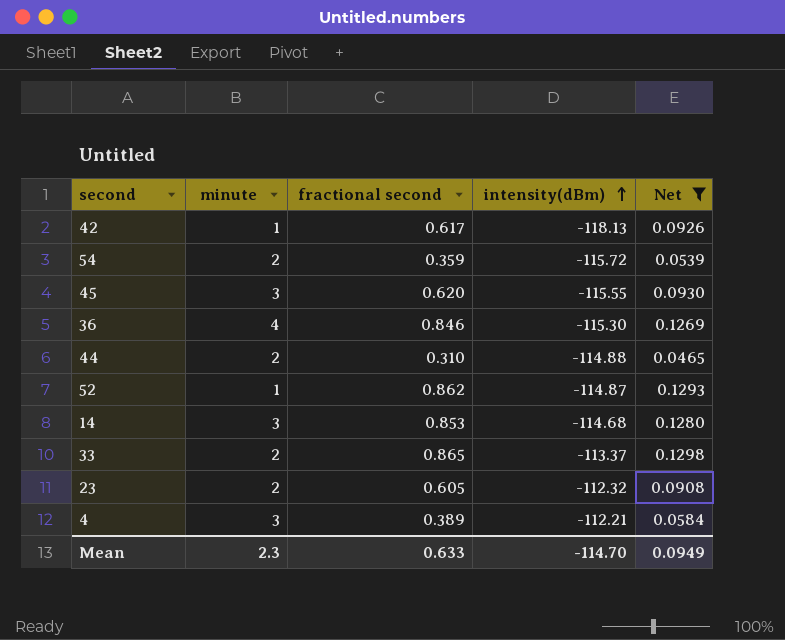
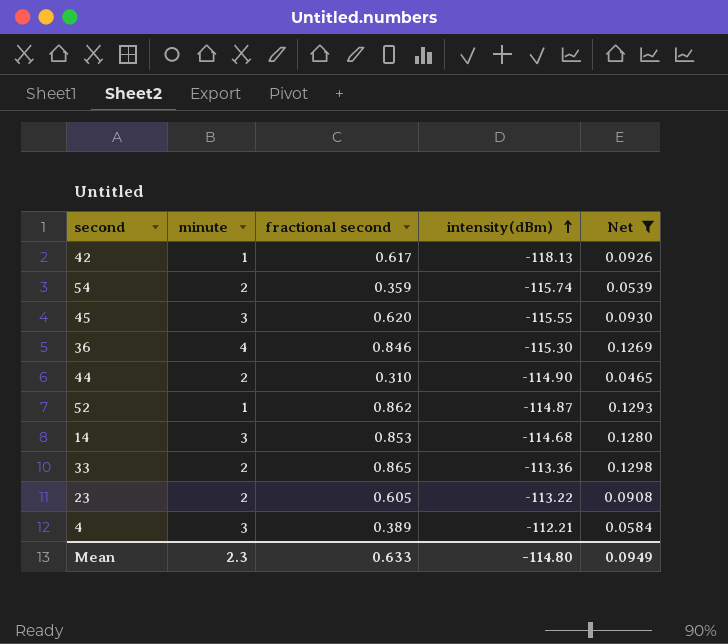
54 | intensity(dBm): -115.72 -> -115.74
44 | intensity(dBm): -114.88 -> -114.90
33 | intensity(dBm): -113.37 -> -113.36
23 | intensity(dBm): -112.32 -> -113.22
Mean | intensity(dBm): -114.70 -> -114.80

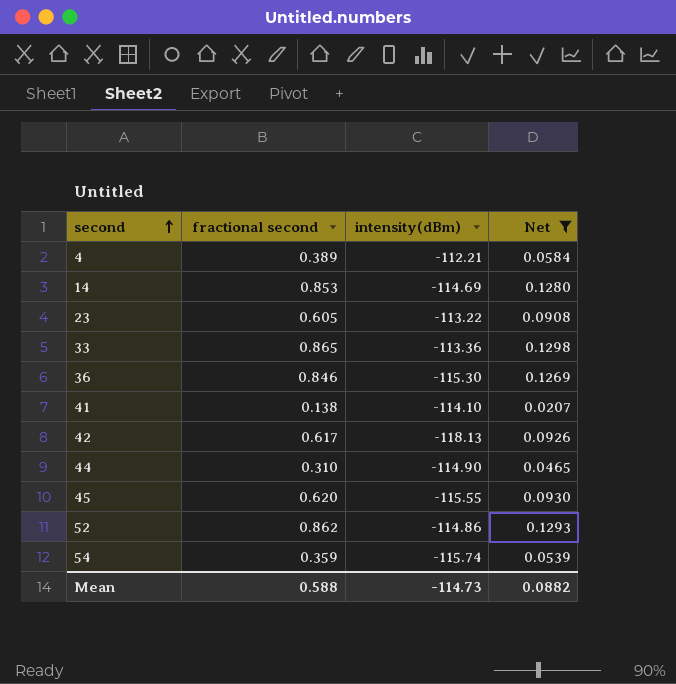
row order: intensity(dBm) ascending -> second ascending
column minute | position: 2 -> none
14 | intensity(dBm): -114.68 -> -114.69
row 41: none -> 0.138 | -114.10 | 0.0207
52 | intensity(dBm): -114.87 -> -114.86
Mean | fractional second: 0.633 -> 0.588
Mean | intensity(dBm): -114.80 -> -114.73
Mean | Net: 0.0949 -> 0.0882

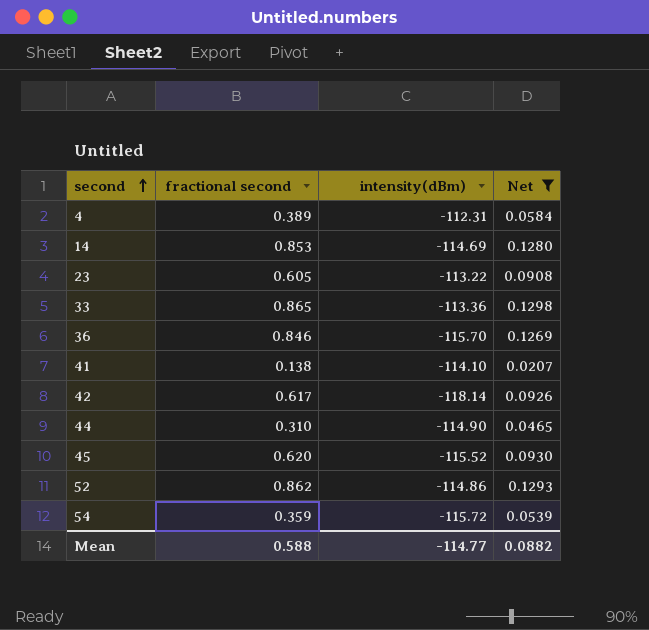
4 | intensity(dBm): -112.21 -> -112.31
36 | intensity(dBm): -115.30 -> -115.70
42 | intensity(dBm): -118.13 -> -118.14
45 | intensity(dBm): -115.55 -> -115.52
54 | intensity(dBm): -115.74 -> -115.72
Mean | intensity(dBm): -114.73 -> -114.77

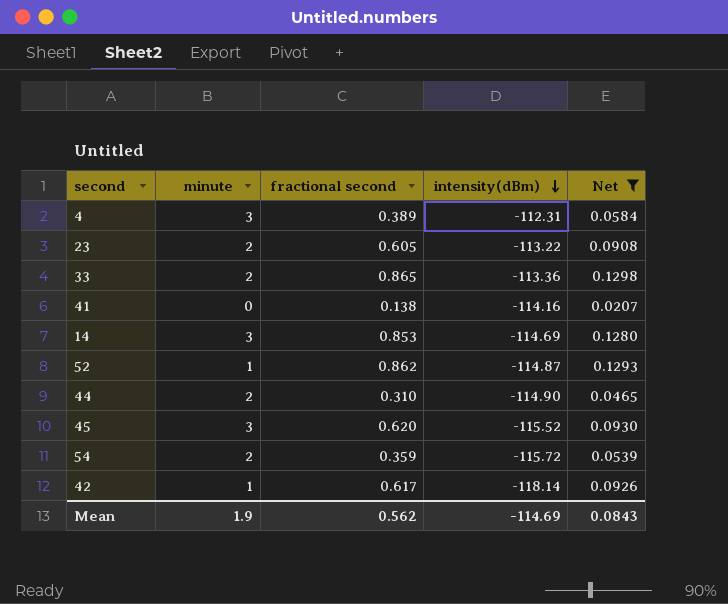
row order: second ascending -> intensity(dBm) descending
column minute | position: none -> 2
row 36: 0.846 | -115.70 | 0.1269 -> none
41 | intensity(dBm): -114.10 -> -114.16
52 | intensity(dBm): -114.86 -> -114.87
Mean | fractional second: 0.588 -> 0.562
Mean | intensity(dBm): -114.77 -> -114.69
Mean | Net: 0.0882 -> 0.0843

